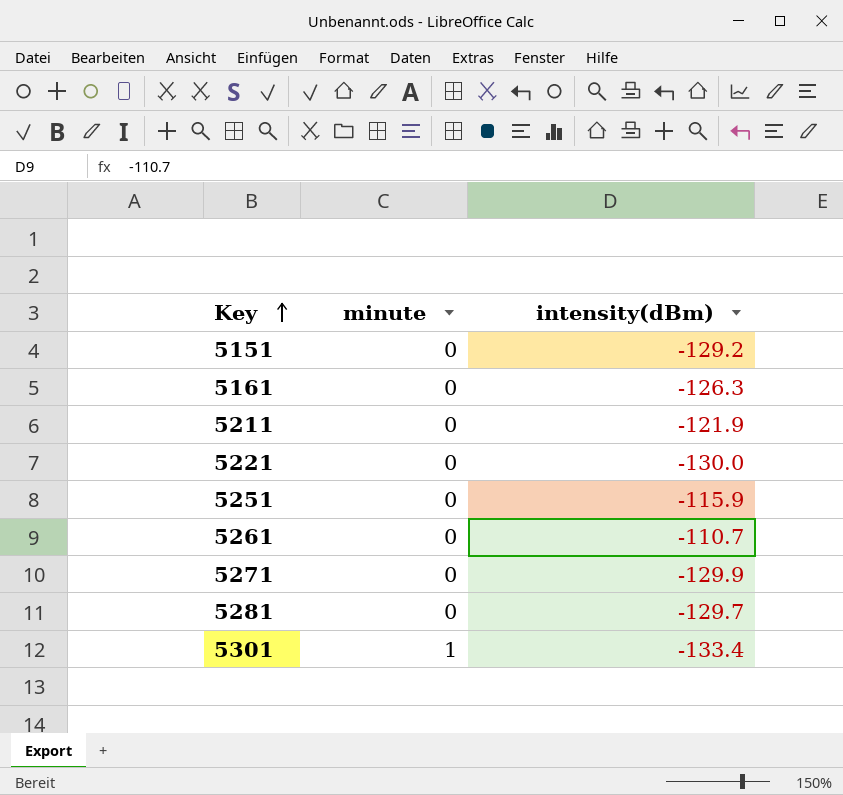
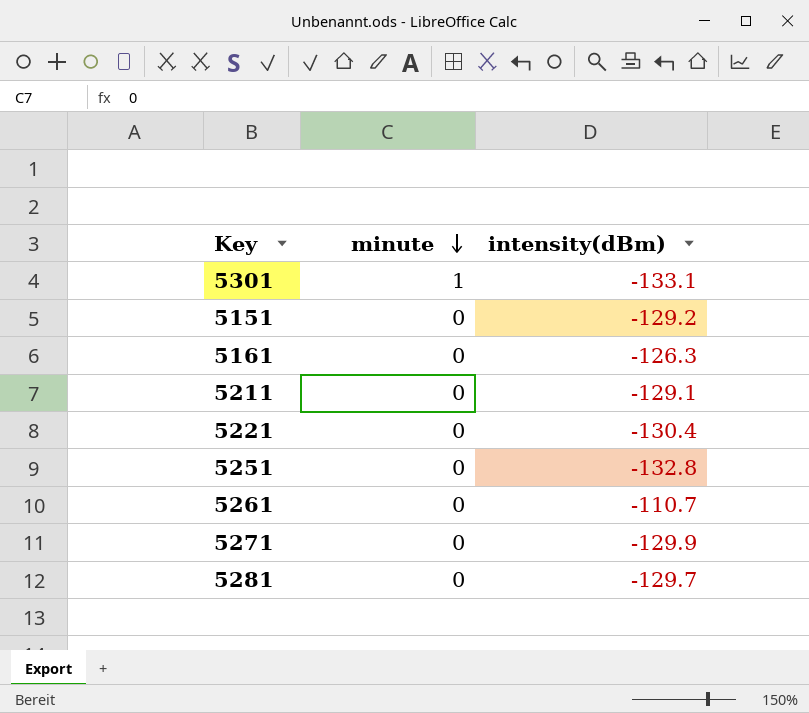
row order: Key ascending -> minute descending
5301 | intensity(dBm): -133.4 -> -133.1
5211 | intensity(dBm): -121.9 -> -129.1
5221 | intensity(dBm): -130.0 -> -130.4
5251 | intensity(dBm): -115.9 -> -132.8

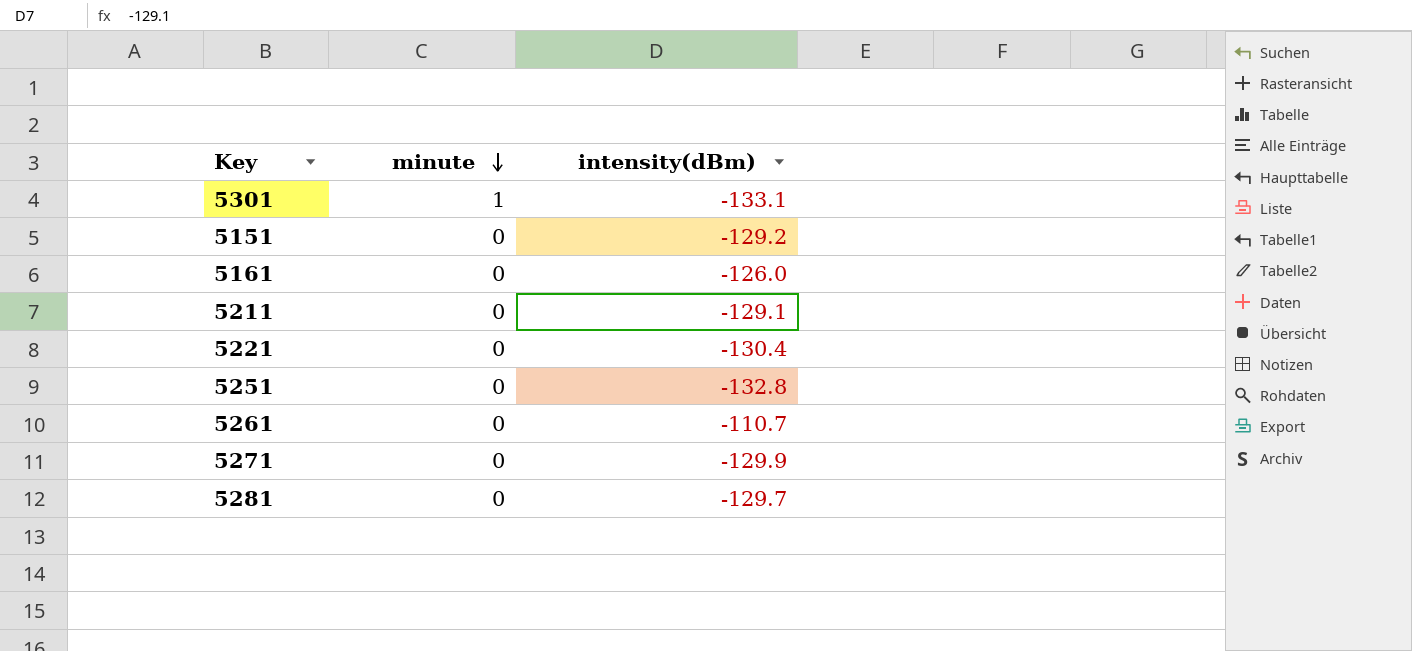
5161 | intensity(dBm): -126.3 -> -126.0

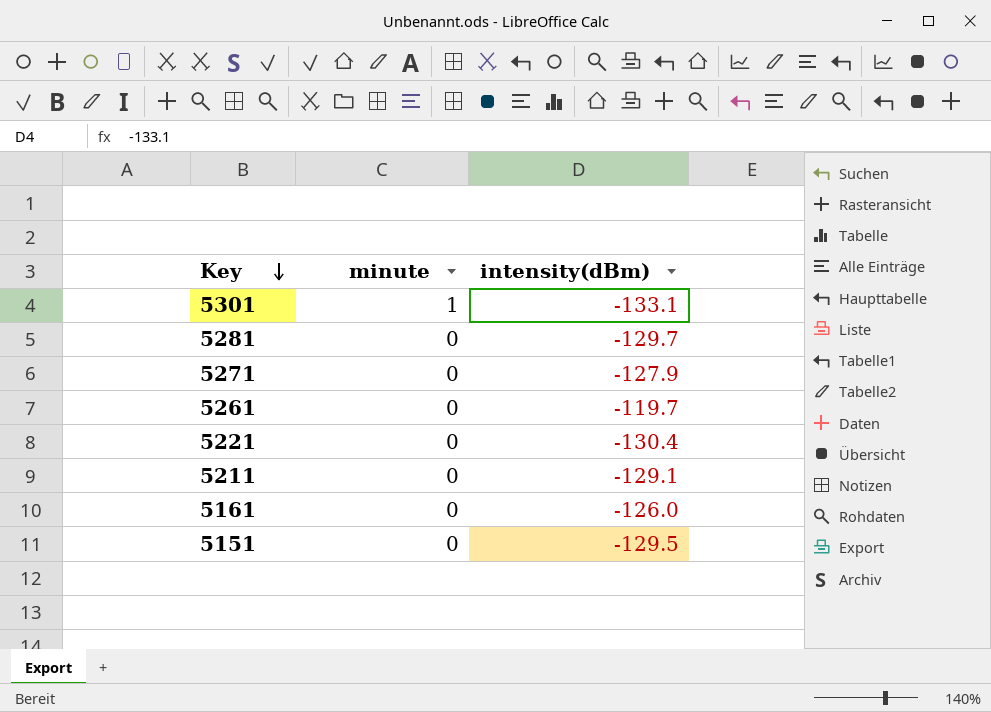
row order: minute descending -> Key descending
row 5251: 0 | -132.8 -> none
5271 | intensity(dBm): -129.9 -> -127.9
5261 | intensity(dBm): -110.7 -> -119.7
5151 | intensity(dBm): -129.2 -> -129.5

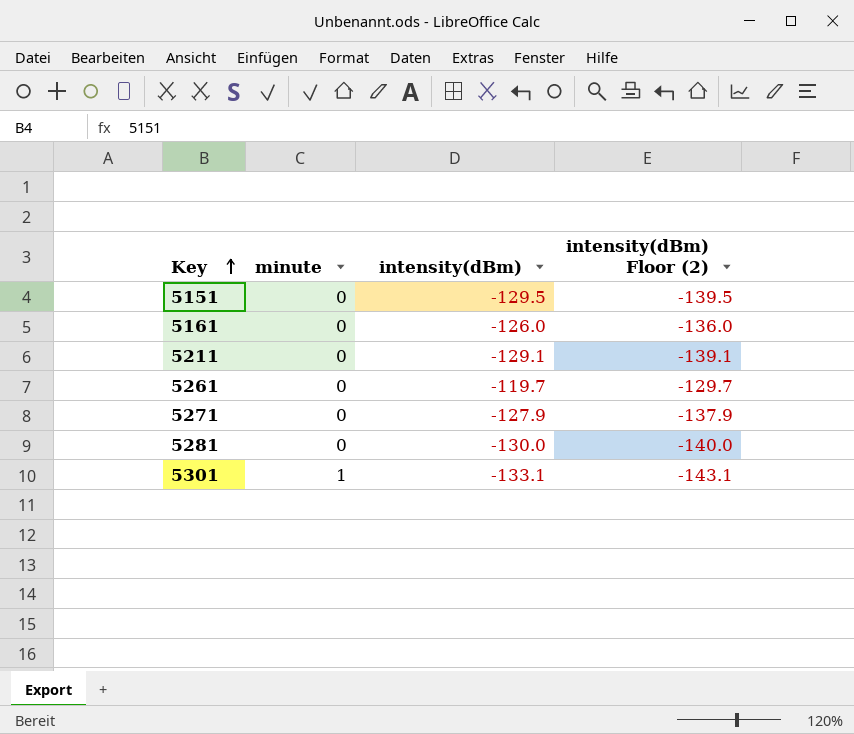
row order: Key descending -> Key ascending
column intensity(dBm) Floor (2) | formula: none -> [intensity(dBm)] - 10
row 5221: 0 | -130.4 -> none
5281 | intensity(dBm): -129.7 -> -130.0

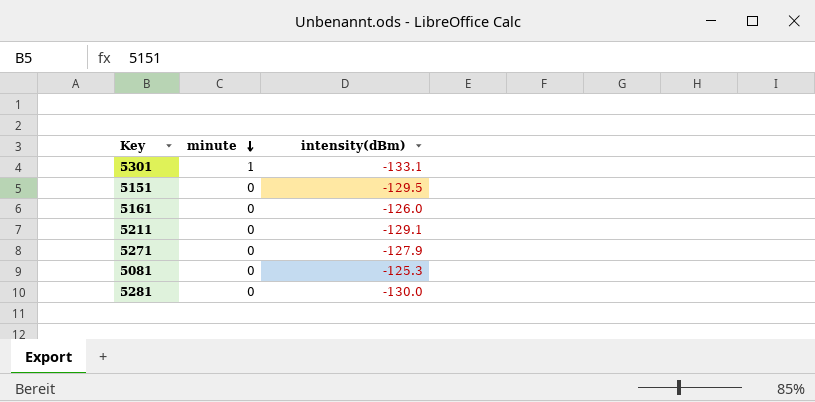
row order: Key ascending -> minute descending
column intensity(dBm) Floor (2) | formula: [intensity(dBm)] - 10 -> none
row 5261: 0 | -119.7 | -129.7 -> none
row 5081: none -> 0 | -125.3

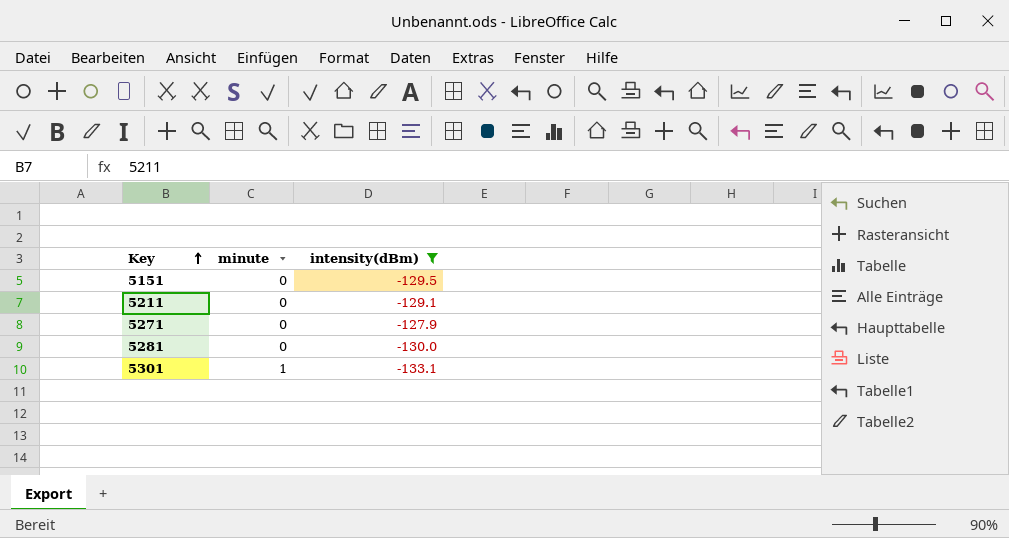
filter: none -> intensity(dBm) <= -127.9
row order: minute descending -> Key ascending

